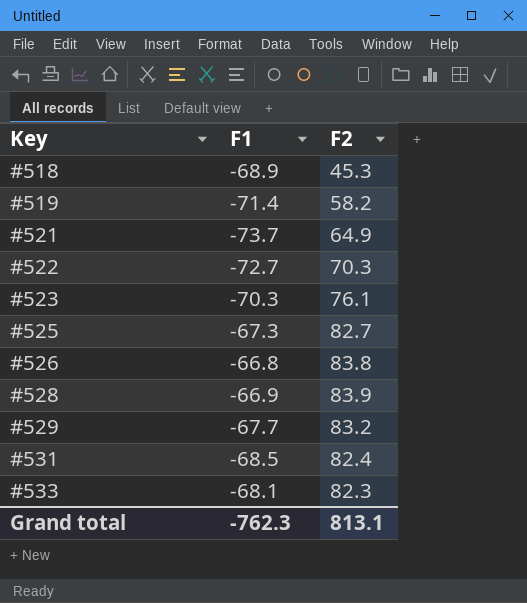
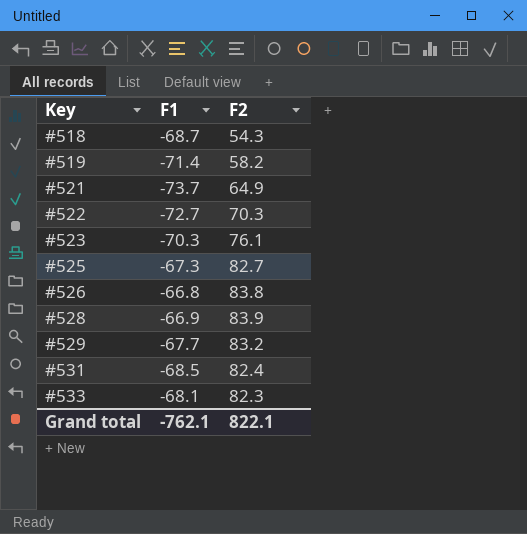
#518 | F1: -68.9 -> -68.7
#518 | F2: 45.3 -> 54.3
Grand total | F1: -762.3 -> -762.1
Grand total | F2: 813.1 -> 822.1

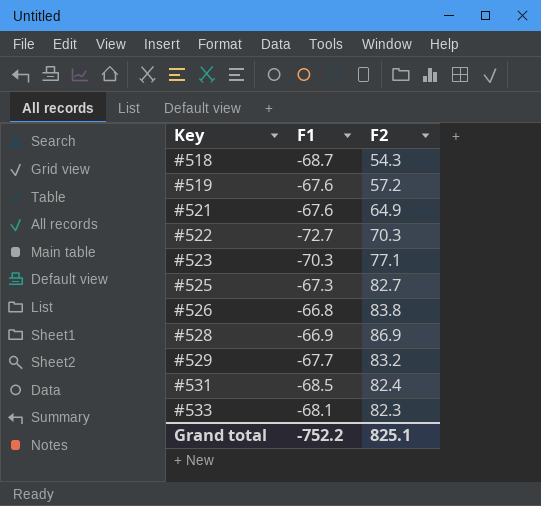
#519 | F1: -71.4 -> -67.6
#519 | F2: 58.2 -> 57.2
#521 | F1: -73.7 -> -67.6
#523 | F2: 76.1 -> 77.1
#528 | F2: 83.9 -> 86.9
Grand total | F1: -762.1 -> -752.2
Grand total | F2: 822.1 -> 825.1

